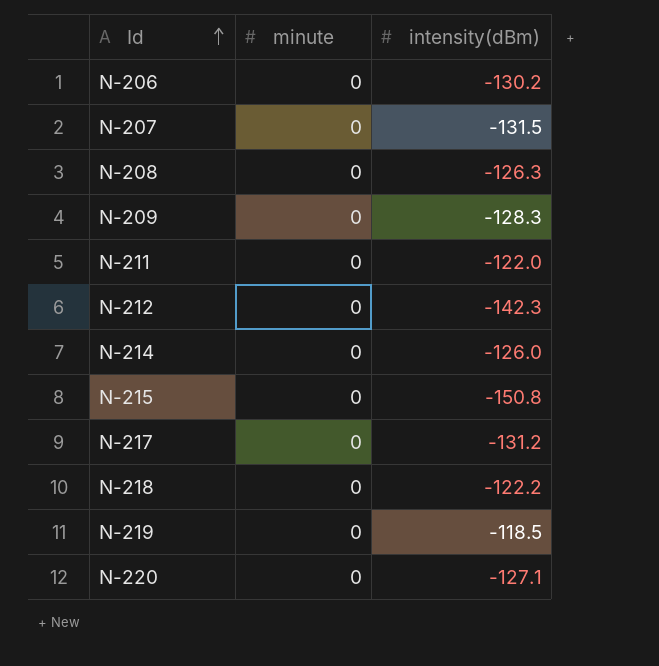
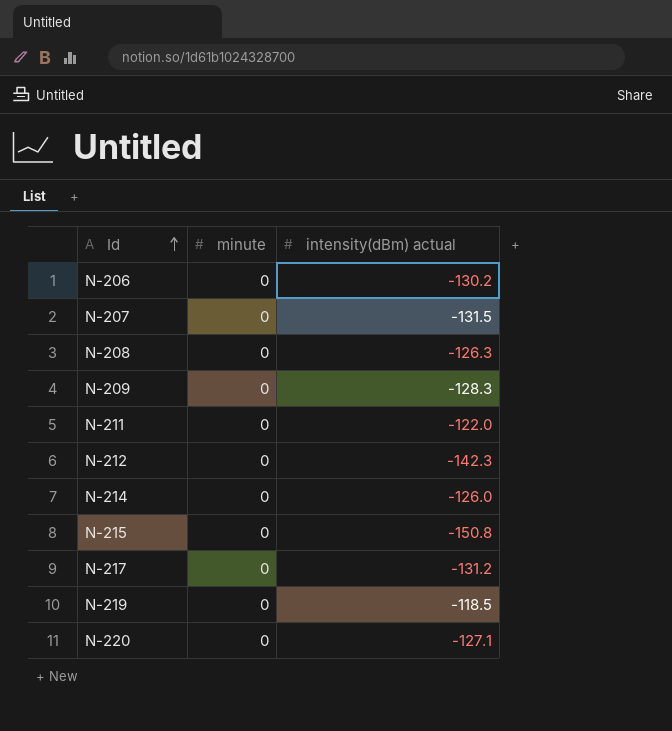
column name: intensity(dBm) -> intensity(dBm) actual
row N-218: 0 | -122.2 -> none

